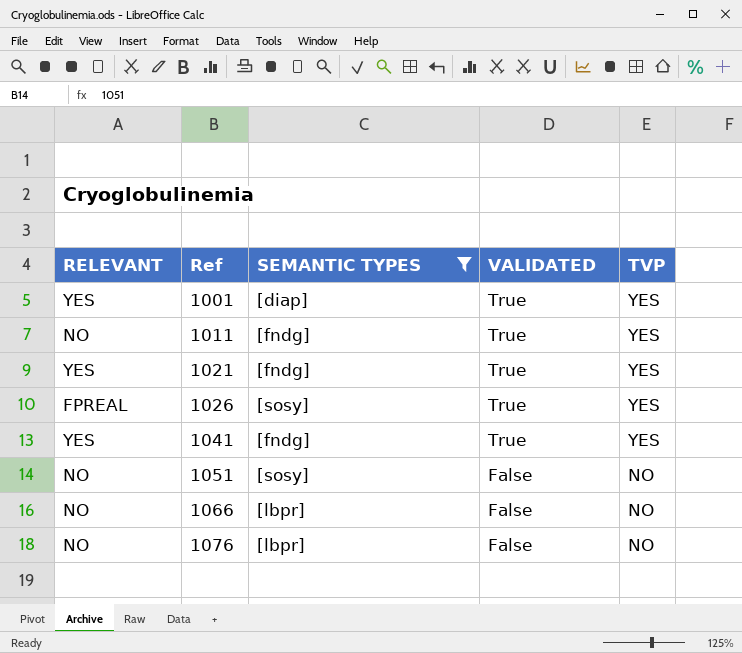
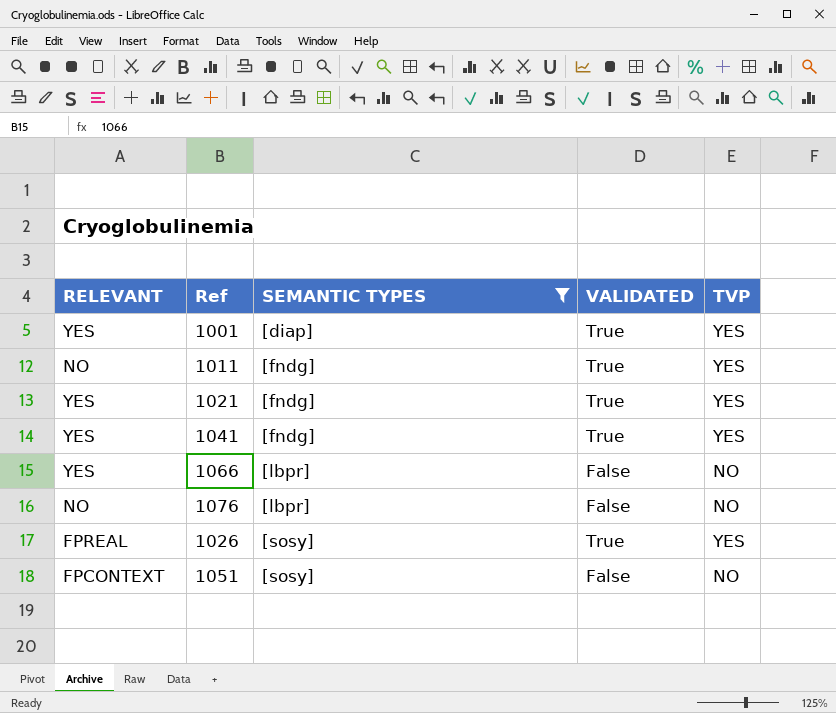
row order: Ref ascending -> SEMANTIC TYPES ascending
1066 | RELEVANT: NO -> YES
1051 | RELEVANT: NO -> FPCONTEXT

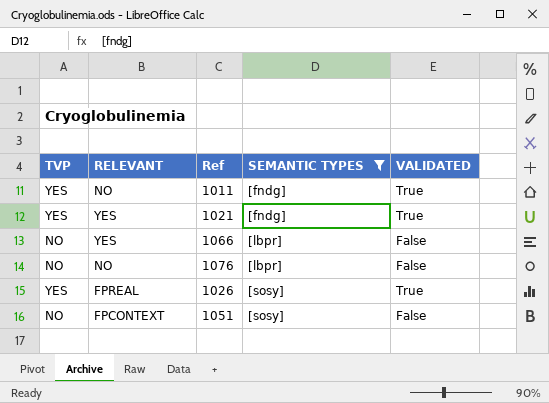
column TVP | position: 5 -> 1
row 1001: YES | [diap] | True | YES -> none
row 1041: YES | [fndg] | True | YES -> none

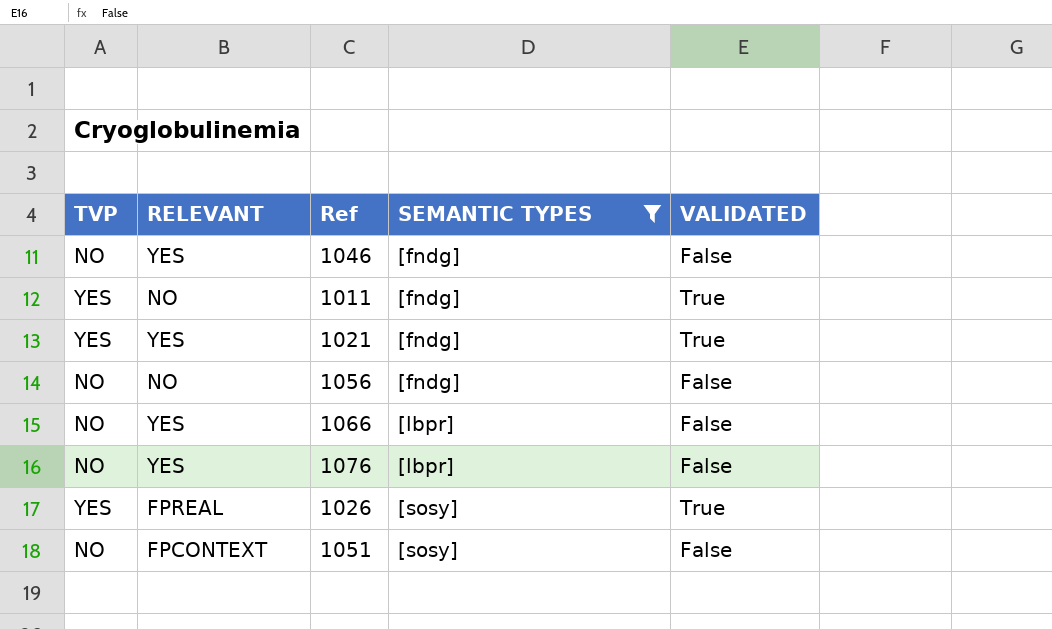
row 1046: none -> NO | YES | [fndg] | False
row 1056: none -> NO | NO | [fndg] | False
1076 | RELEVANT: NO -> YES

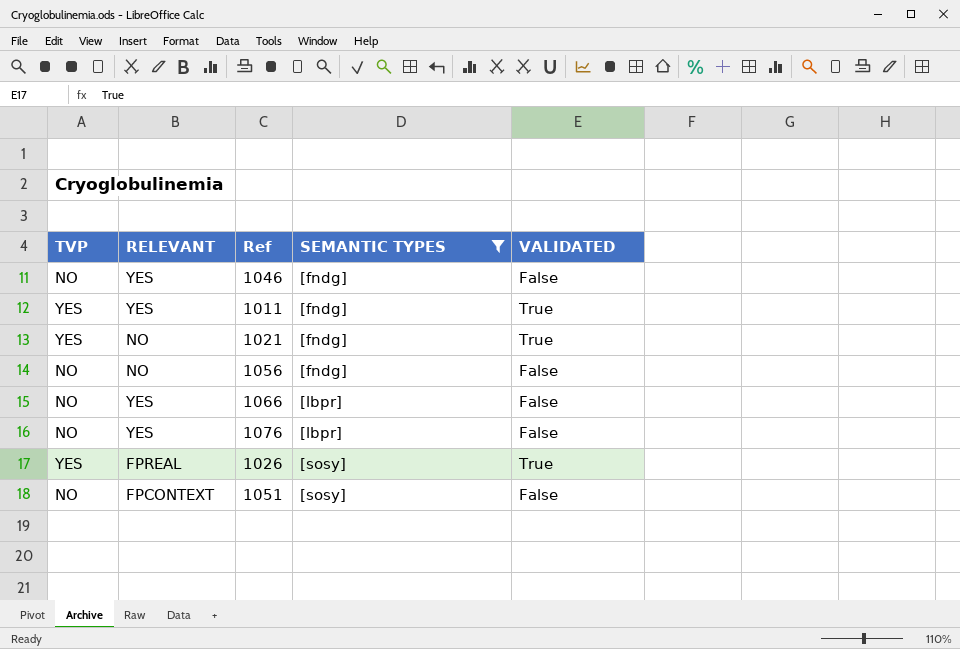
1011 | RELEVANT: NO -> YES
1021 | RELEVANT: YES -> NO

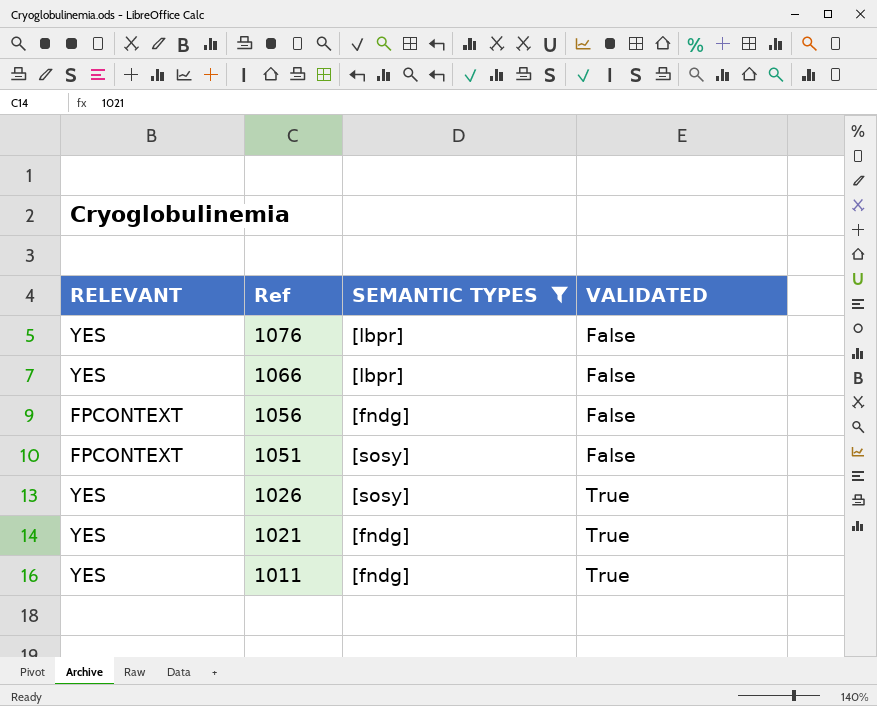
row order: SEMANTIC TYPES ascending -> Ref descending
column TVP | position: 1 -> none
row 1046: NO | YES | [fndg] | False -> none
1056 | RELEVANT: NO -> FPCONTEXT
1026 | RELEVANT: FPREAL -> YES
1021 | RELEVANT: NO -> YES

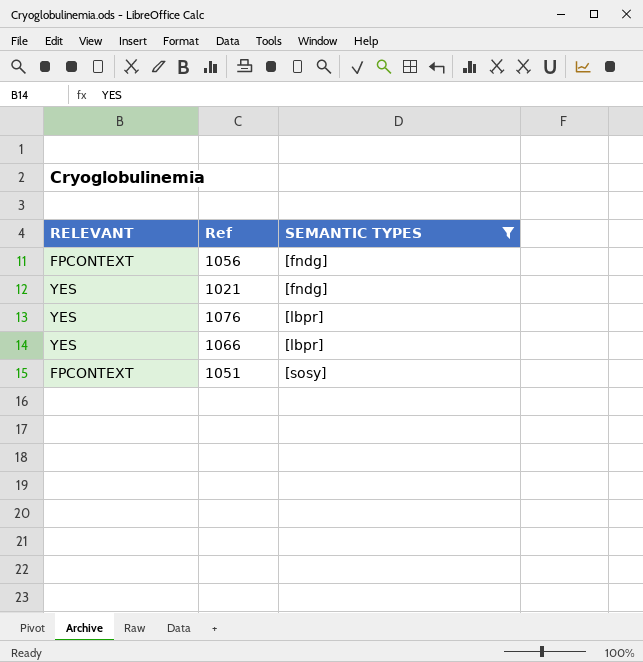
row order: Ref descending -> SEMANTIC TYPES ascending
column VALIDATED | position: 4 -> none
row 1026: YES | [sosy] | True -> none
row 1011: YES | [fndg] | True -> none

